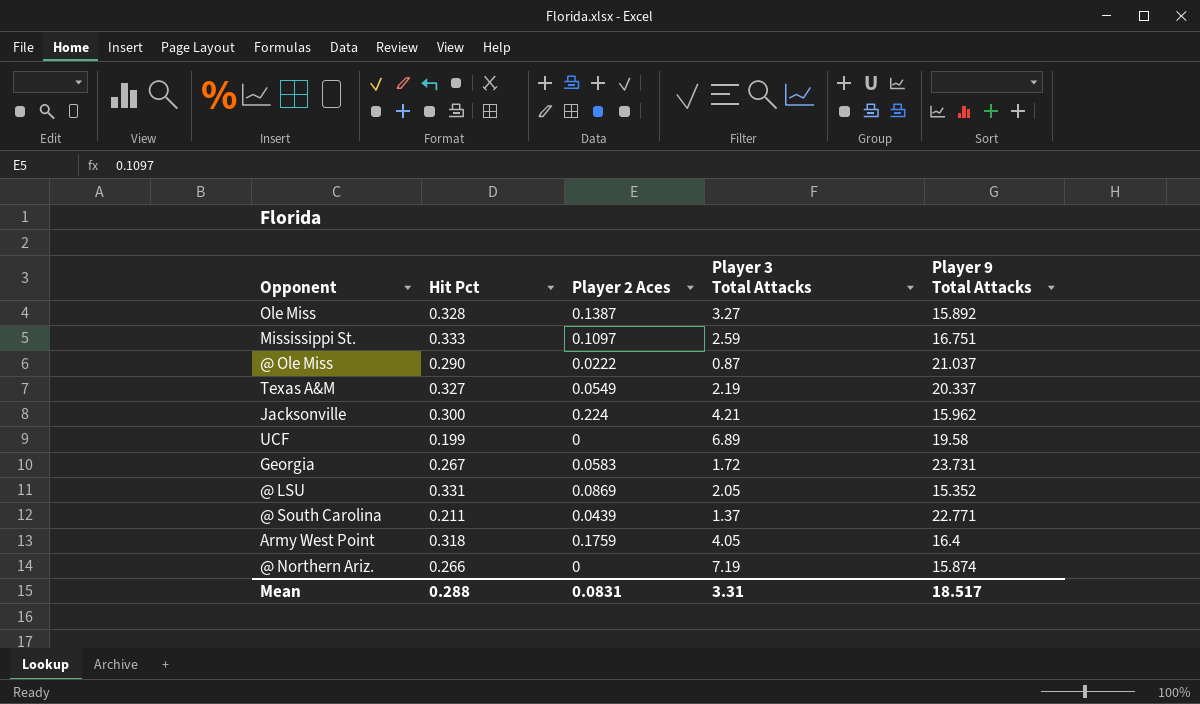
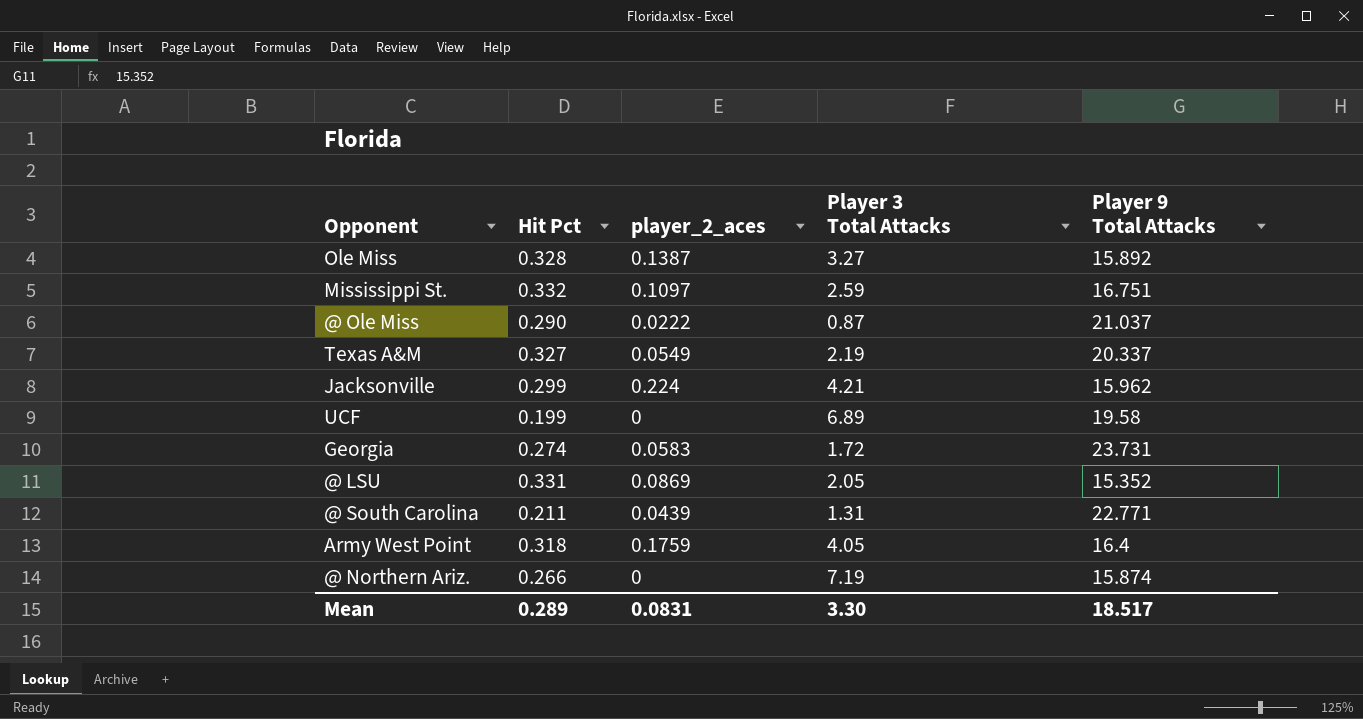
column name: Player 2 Aces -> player_2_aces
Mississippi St. | Hit Pct: 0.333 -> 0.332
Jacksonville | Hit Pct: 0.300 -> 0.299
Georgia | Hit Pct: 0.267 -> 0.274
@ South Carolina | Player 3 Total Attacks: 1.37 -> 1.31
Mean | Hit Pct: 0.288 -> 0.289
Mean | Player 3 Total Attacks: 3.31 -> 3.30

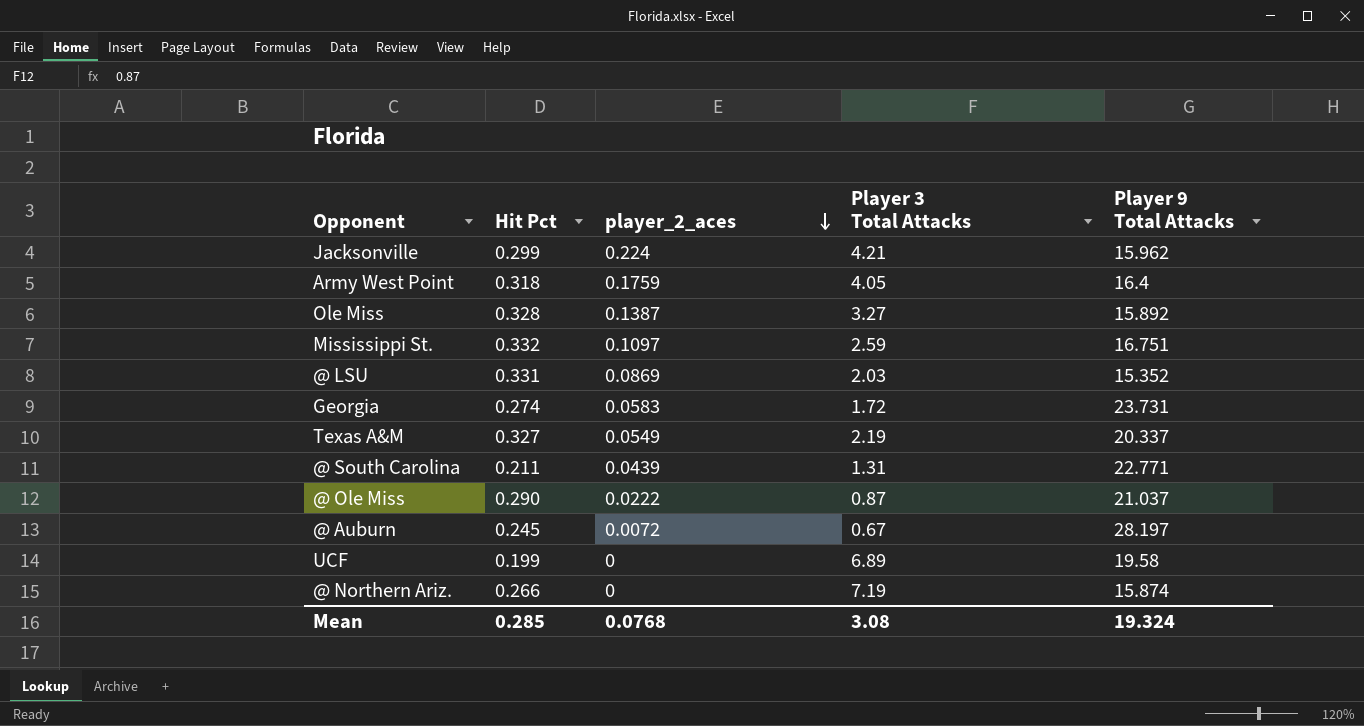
row order: none -> player_2_aces descending
@ LSU | Player 3 Total Attacks: 2.05 -> 2.03
row @ Auburn: none -> 0.245 | 0.0072 | 0.67 | 28.197
Mean | Hit Pct: 0.289 -> 0.285
Mean | player_2_aces: 0.0831 -> 0.0768
Mean | Player 3 Total Attacks: 3.30 -> 3.08
Mean | Player 9 Total Attacks: 18.517 -> 19.324

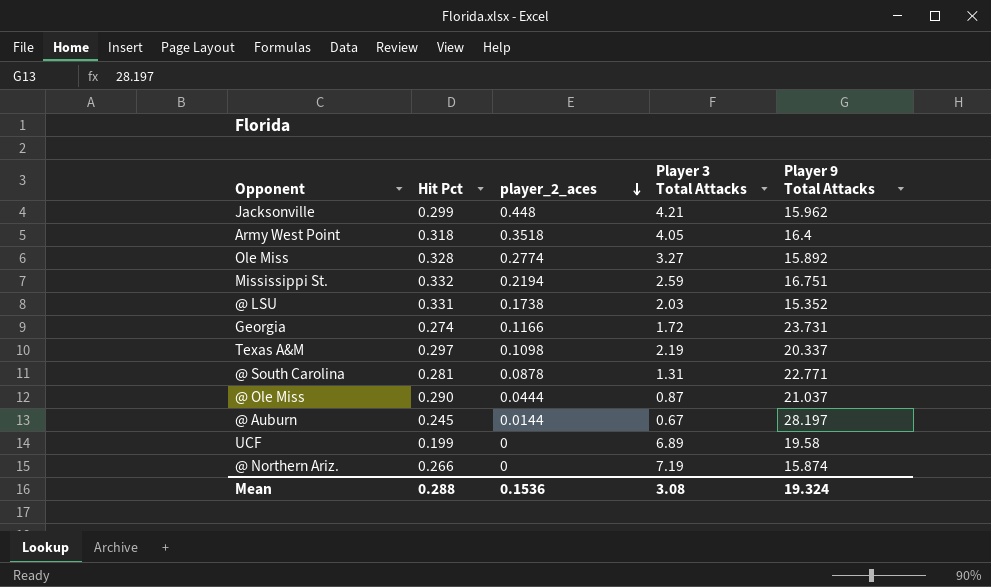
Jacksonville | player_2_aces: 0.224 -> 0.448
Army West Point | player_2_aces: 0.1759 -> 0.3518
Ole Miss | player_2_aces: 0.1387 -> 0.2774
Mississippi St. | player_2_aces: 0.1097 -> 0.2194
@ LSU | player_2_aces: 0.0869 -> 0.1738
Georgia | player_2_aces: 0.0583 -> 0.1166
Texas A&M | Hit Pct: 0.327 -> 0.297
Texas A&M | player_2_aces: 0.0549 -> 0.1098
@ South Carolina | Hit Pct: 0.211 -> 0.281
@ South Carolina | player_2_aces: 0.0439 -> 0.0878
@ Ole Miss | player_2_aces: 0.0222 -> 0.0444
@ Auburn | player_2_aces: 0.0072 -> 0.0144
Mean | Hit Pct: 0.285 -> 0.288
Mean | player_2_aces: 0.0768 -> 0.1536

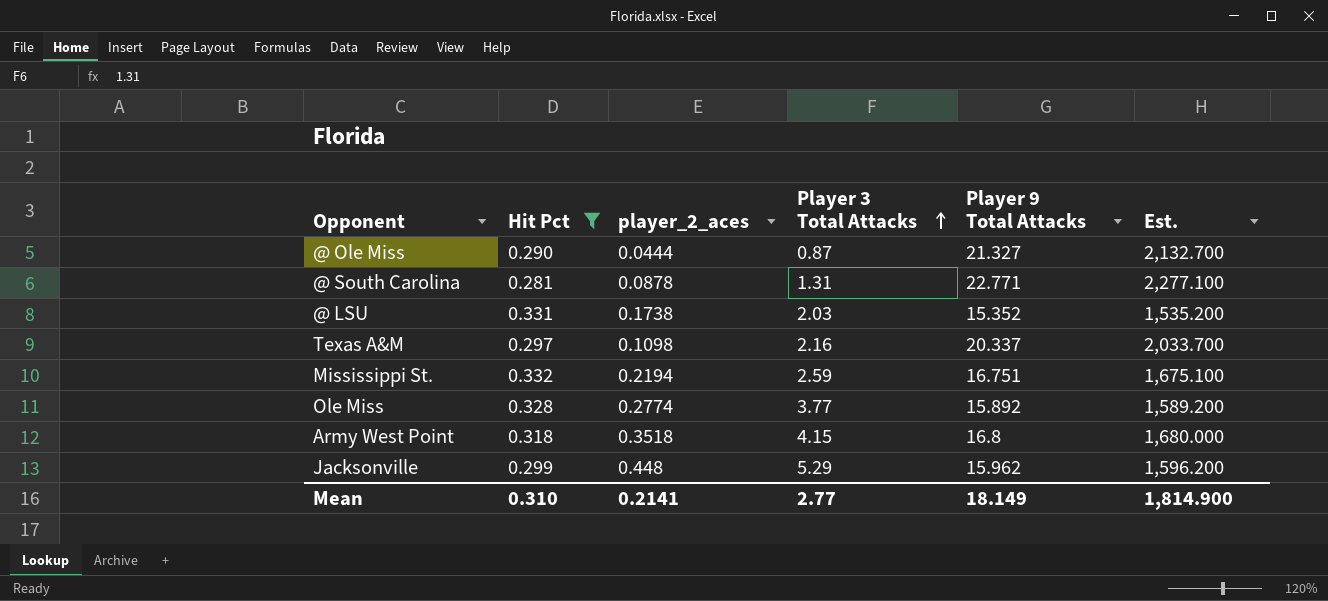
filter: none -> Hit Pct >= 0.281
row order: player_2_aces descending -> Player 3 Total Attacks ascending
column Est. | formula: none -> [Player 9 Total Attacks] * 100
@ Ole Miss | Player 9 Total Attacks: 21.037 -> 21.327
Texas A&M | Player 3 Total Attacks: 2.19 -> 2.16
Ole Miss | Player 3 Total Attacks: 3.27 -> 3.77
Army West Point | Player 3 Total Attacks: 4.05 -> 4.15
Army West Point | Player 9 Total Attacks: 16.4 -> 16.8
Jacksonville | Player 3 Total Attacks: 4.21 -> 5.29
Mean | Hit Pct: 0.288 -> 0.310
Mean | player_2_aces: 0.1536 -> 0.2141
Mean | Player 3 Total Attacks: 3.08 -> 2.77
Mean | Player 9 Total Attacks: 19.324 -> 18.149

